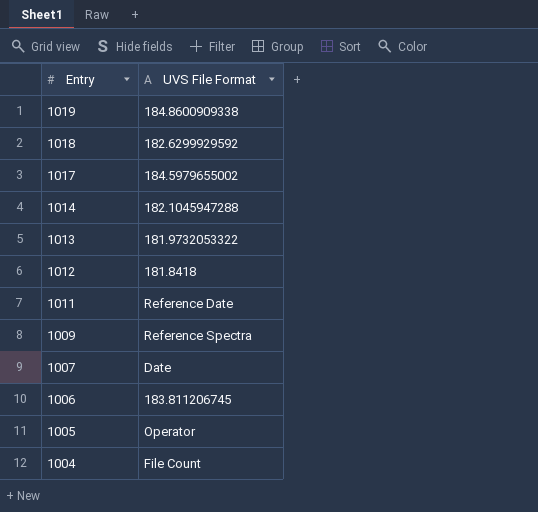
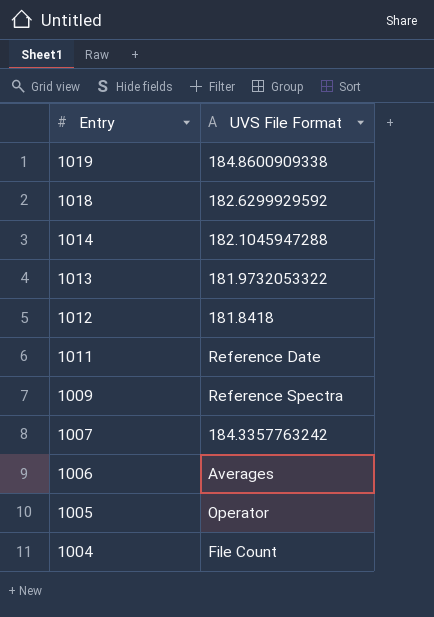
row 1017: 184.5979655002 -> none
1007 | UVS File Format: Date -> 184.3357763242
1006 | UVS File Format: 183.811206745 -> Averages

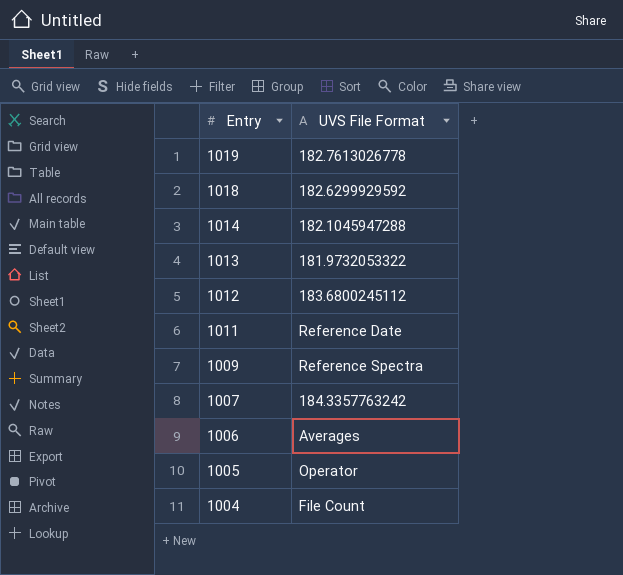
1019 | UVS File Format: 184.8600909338 -> 182.7613026778
1012 | UVS File Format: 181.8418 -> 183.6800245112

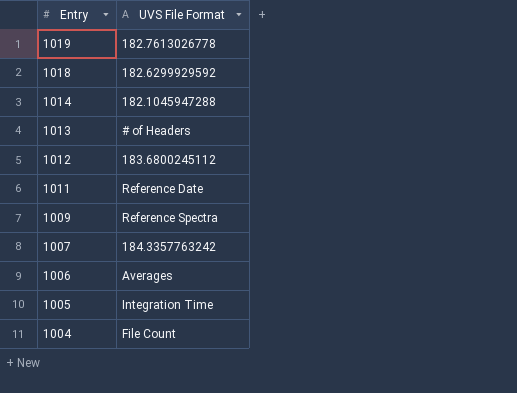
1013 | UVS File Format: 181.9732053322 -> # of Headers
1005 | UVS File Format: Operator -> Integration Time

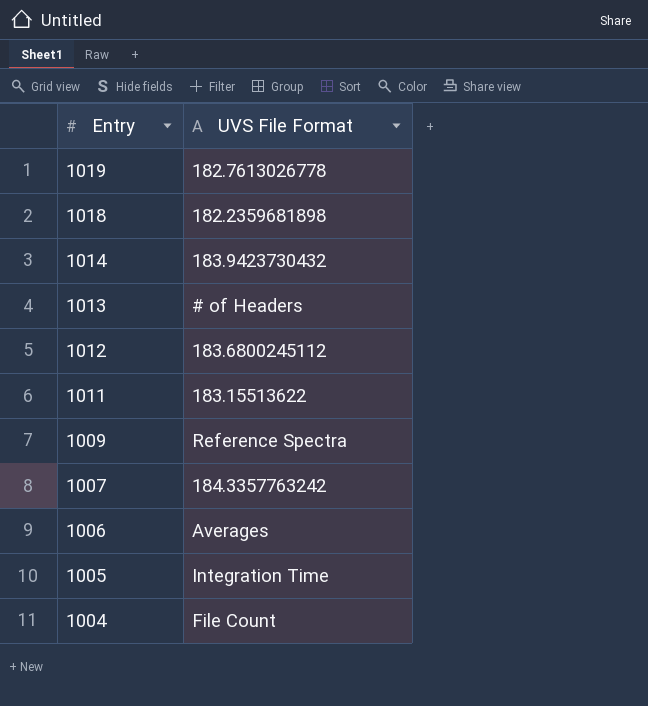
1018 | UVS File Format: 182.6299929592 -> 182.2359681898
1014 | UVS File Format: 182.1045947288 -> 183.9423730432
1011 | UVS File Format: Reference Date -> 183.15513622

